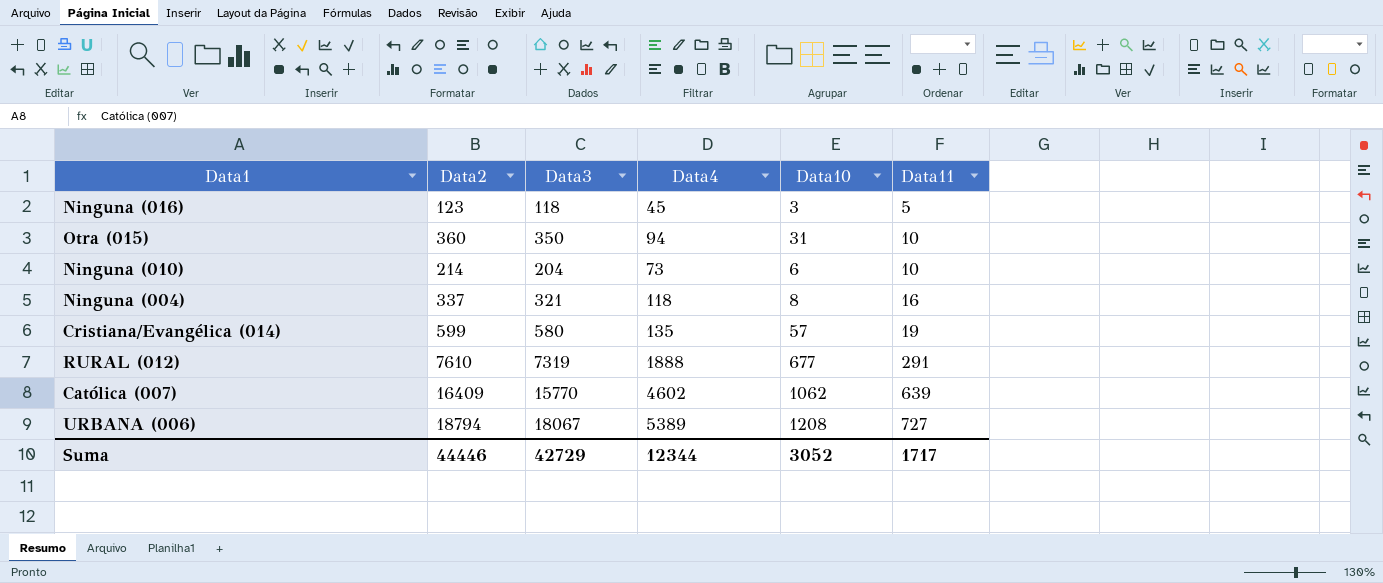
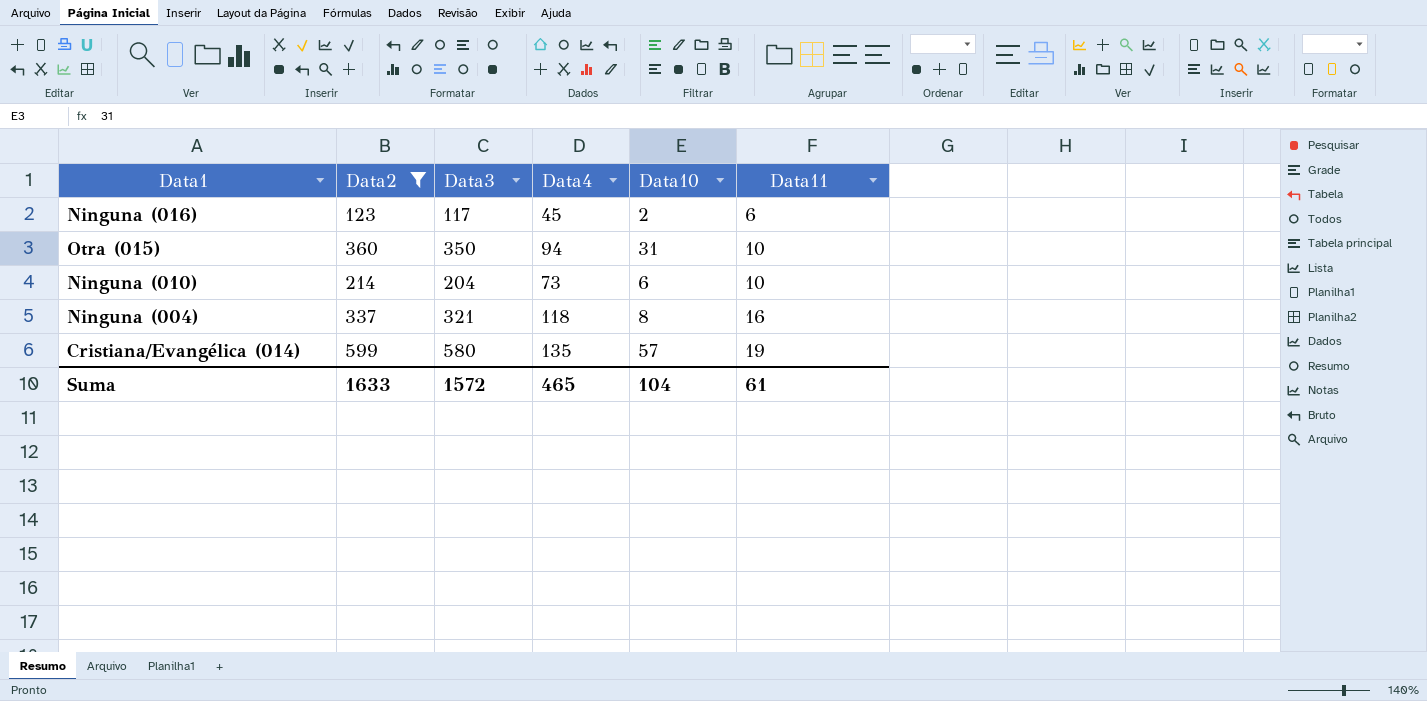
filter: none -> Data2 <= 599
Ninguna (016) | Data3: 118 -> 117
Ninguna (016) | Data10: 3 -> 2
Ninguna (016) | Data11: 5 -> 6
Suma | Data2: 44446 -> 1633
Suma | Data3: 42729 -> 1572
Suma | Data4: 12344 -> 465
Suma | Data10: 3052 -> 104
Suma | Data11: 1717 -> 61

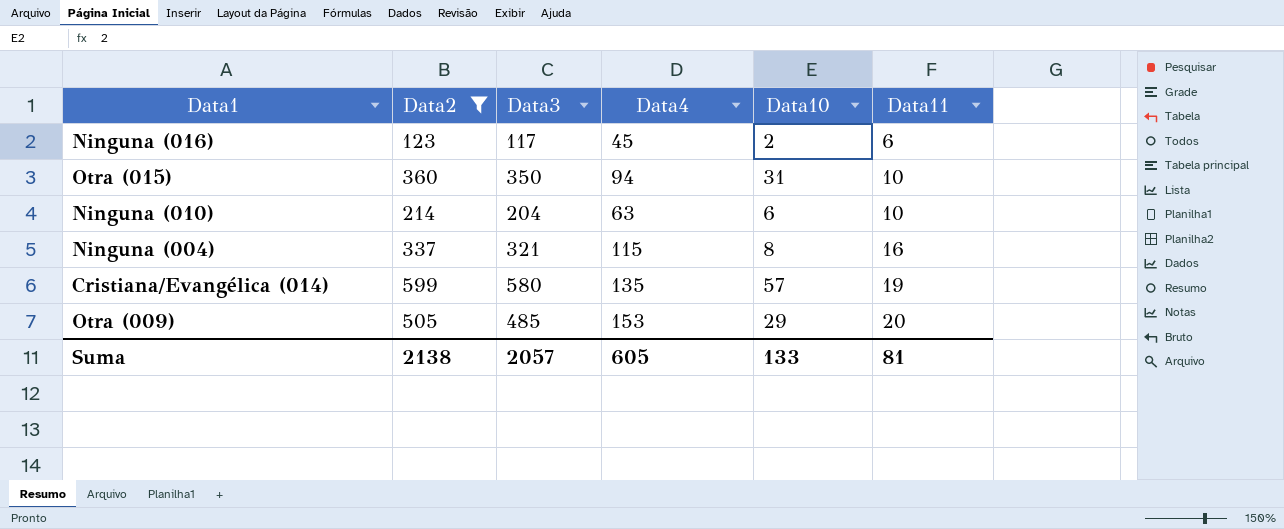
Ninguna (010) | Data4: 73 -> 63
Ninguna (004) | Data4: 118 -> 115
row Otra (009): none -> 505 | 485 | 153 | 29 | 20
Suma | Data2: 1633 -> 2138
Suma | Data3: 1572 -> 2057
Suma | Data4: 465 -> 605
Suma | Data10: 104 -> 133
Suma | Data11: 61 -> 81

